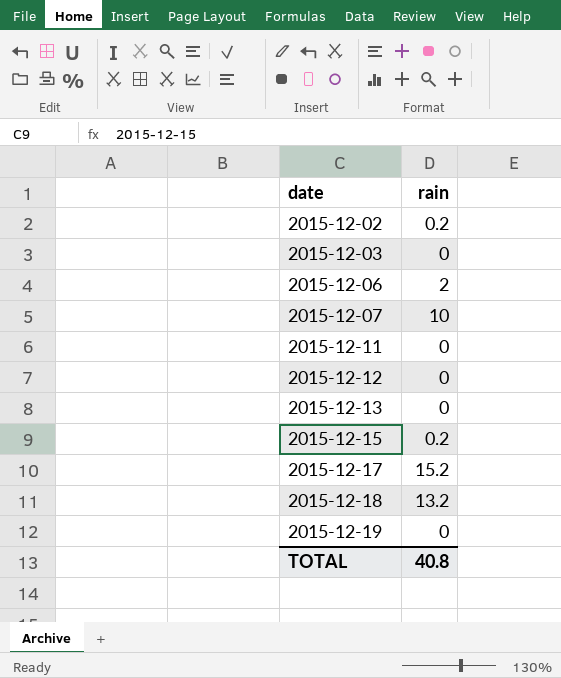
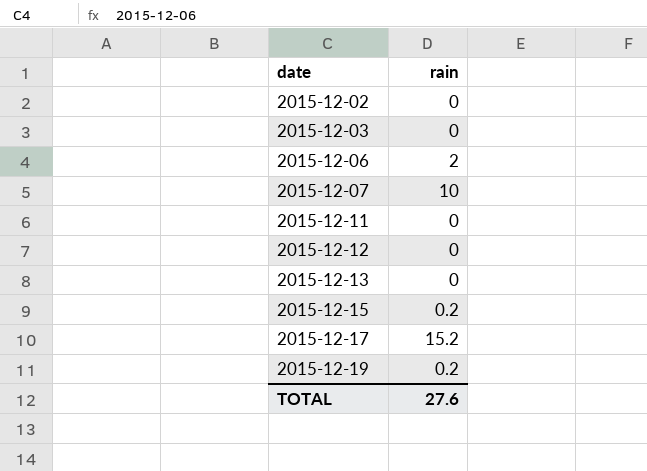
row 2015-12-18: 13.2 -> none
2015-12-02 | rain: 0.2 -> 0
2015-12-19 | rain: 0 -> 0.2
TOTAL | rain: 40.8 -> 27.6

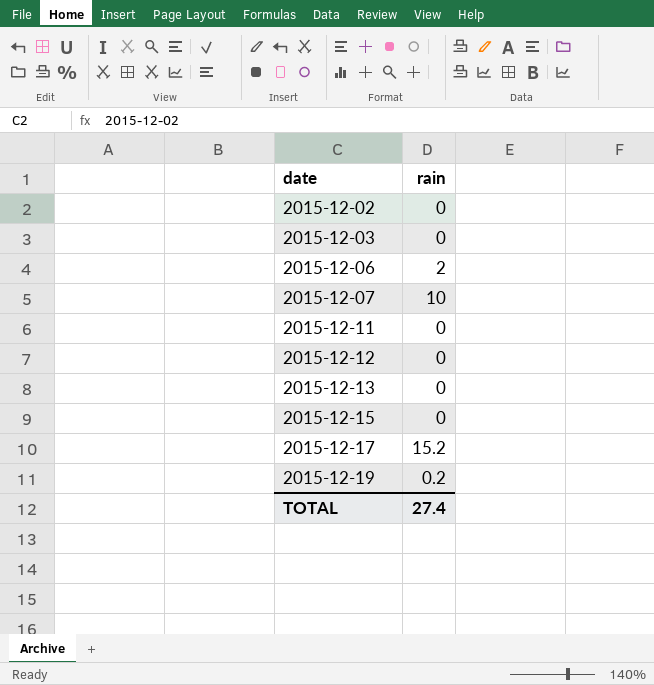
2015-12-15 | rain: 0.2 -> 0
TOTAL | rain: 27.6 -> 27.4

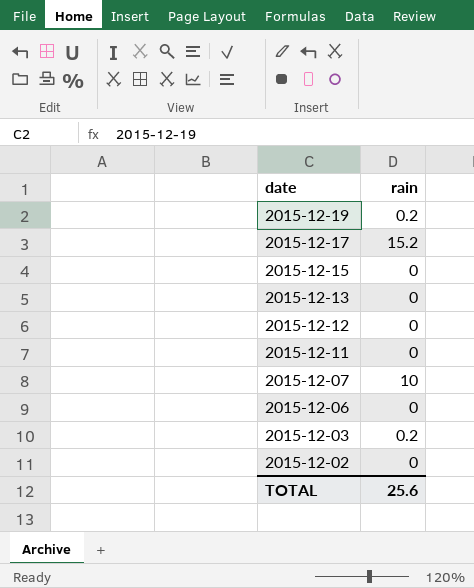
row order: date ascending -> date descending
2015-12-06 | rain: 2 -> 0
2015-12-03 | rain: 0 -> 0.2
TOTAL | rain: 27.4 -> 25.6

